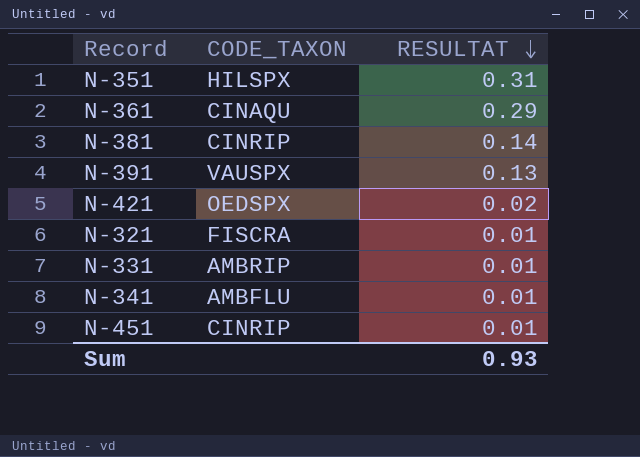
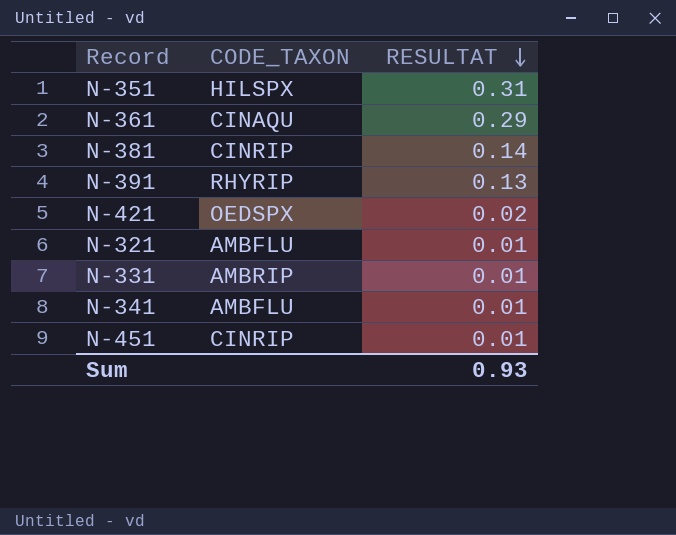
N-391 | CODE_TAXON: VAUSPX -> RHYRIP
N-321 | CODE_TAXON: FISCRA -> AMBFLU

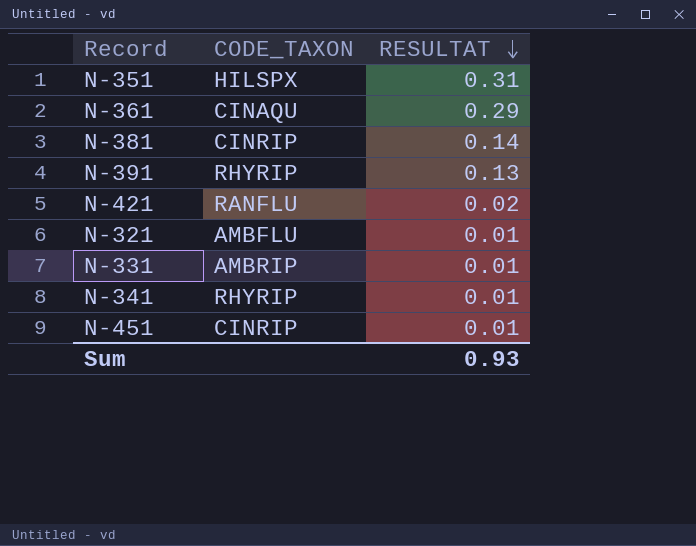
N-421 | CODE_TAXON: OEDSPX -> RANFLU
N-341 | CODE_TAXON: AMBFLU -> RHYRIP

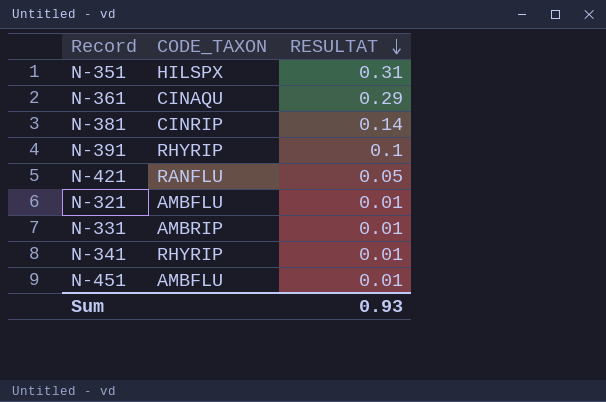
N-391 | RESULTAT: 0.13 -> 0.1
N-421 | RESULTAT: 0.02 -> 0.05
N-451 | CODE_TAXON: CINRIP -> AMBFLU

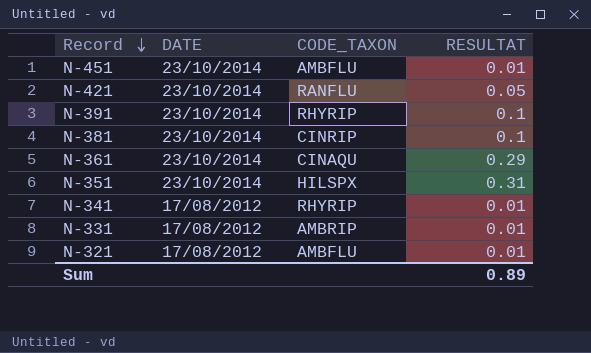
row order: RESULTAT descending -> Record descending
column DATE | position: none -> 2
N-381 | RESULTAT: 0.14 -> 0.1
Sum | RESULTAT: 0.93 -> 0.89

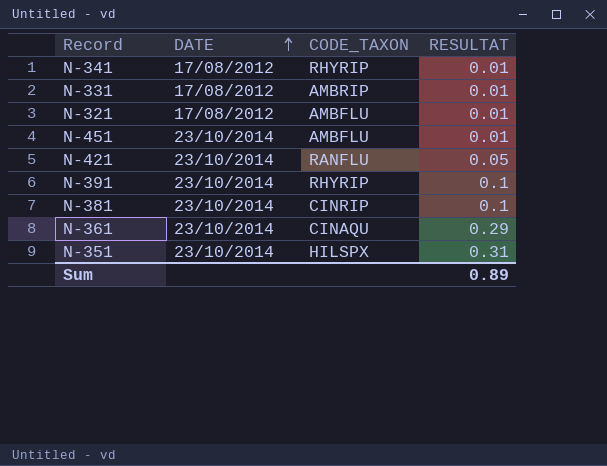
row order: Record descending -> DATE ascending

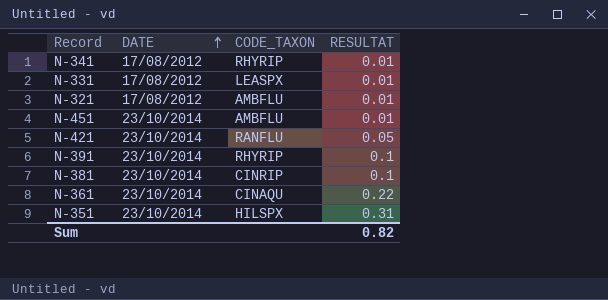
N-331 | CODE_TAXON: AMBRIP -> LEASPX
N-361 | RESULTAT: 0.29 -> 0.22
Sum | RESULTAT: 0.89 -> 0.82

